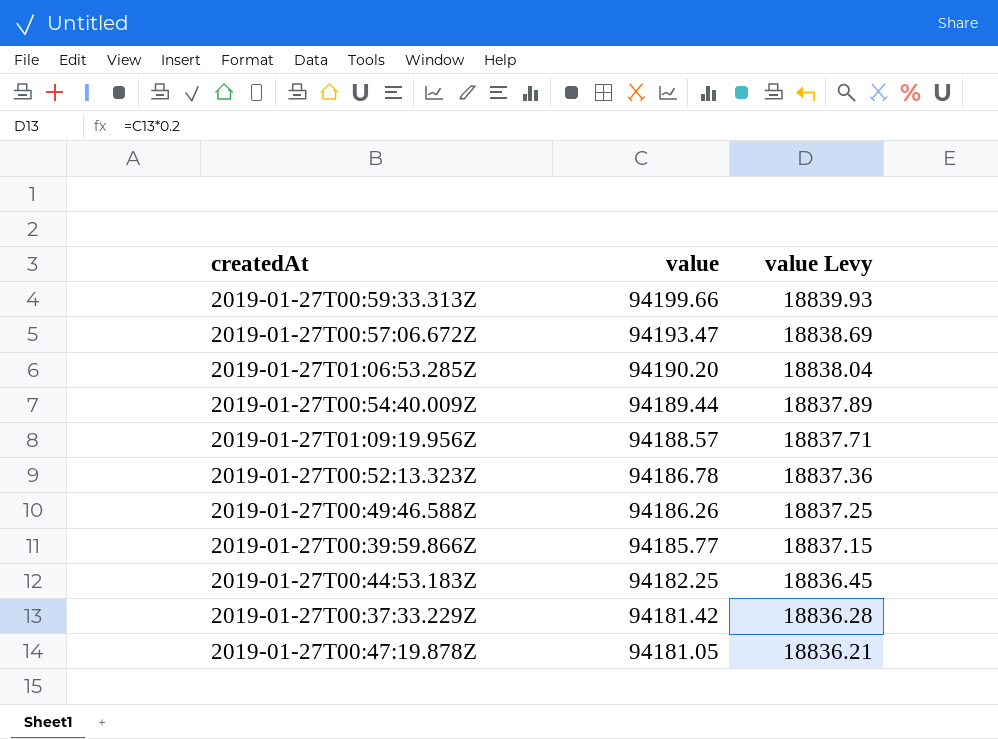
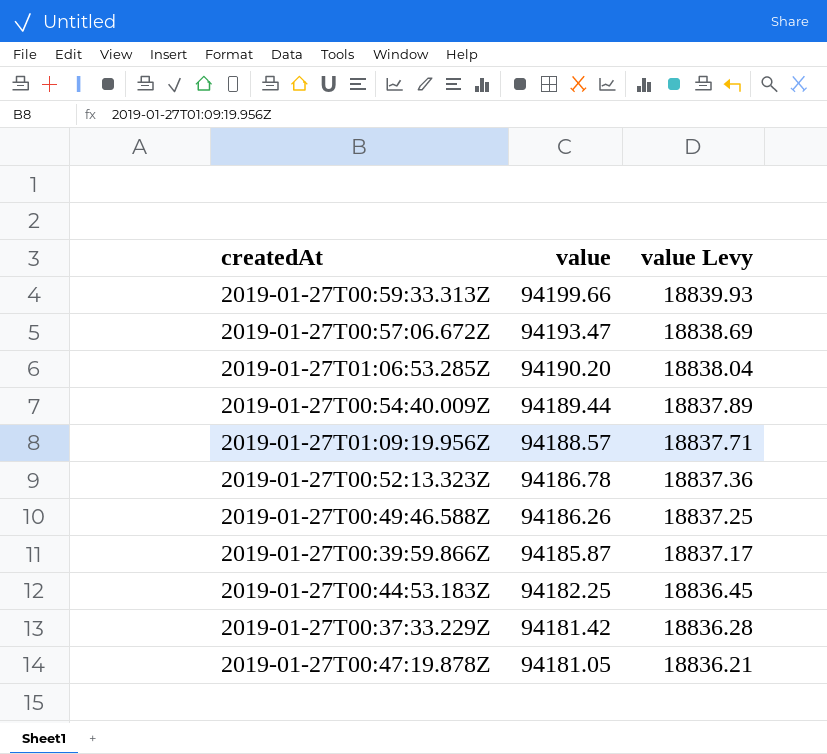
2019-01-27T00:39:59.866Z | value: 94185.77 -> 94185.87
2019-01-27T00:39:59.866Z | value Levy: 18837.15 -> 18837.17

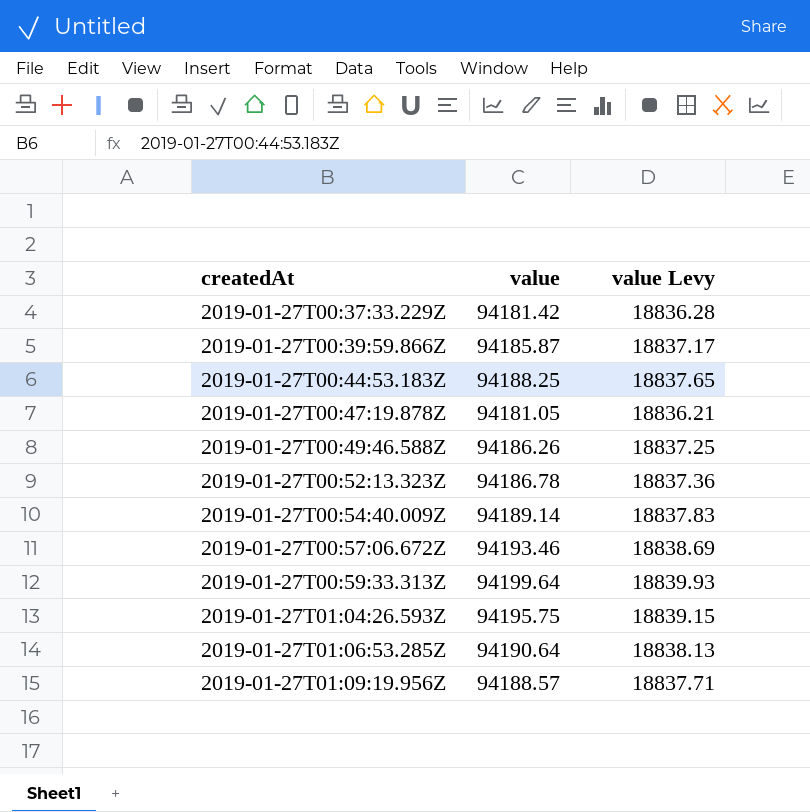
row order: value descending -> createdAt ascending
2019-01-27T00:44:53.183Z | value: 94182.25 -> 94188.25
2019-01-27T00:44:53.183Z | value Levy: 18836.45 -> 18837.65
2019-01-27T00:54:40.009Z | value: 94189.44 -> 94189.14
2019-01-27T00:54:40.009Z | value Levy: 18837.89 -> 18837.83
2019-01-27T00:57:06.672Z | value: 94193.47 -> 94193.46
2019-01-27T00:59:33.313Z | value: 94199.66 -> 94199.64
row 2019-01-27T01:04:26.593Z: none -> 94195.75 | 18839.15
2019-01-27T01:06:53.285Z | value: 94190.20 -> 94190.64
2019-01-27T01:06:53.285Z | value Levy: 18838.04 -> 18838.13

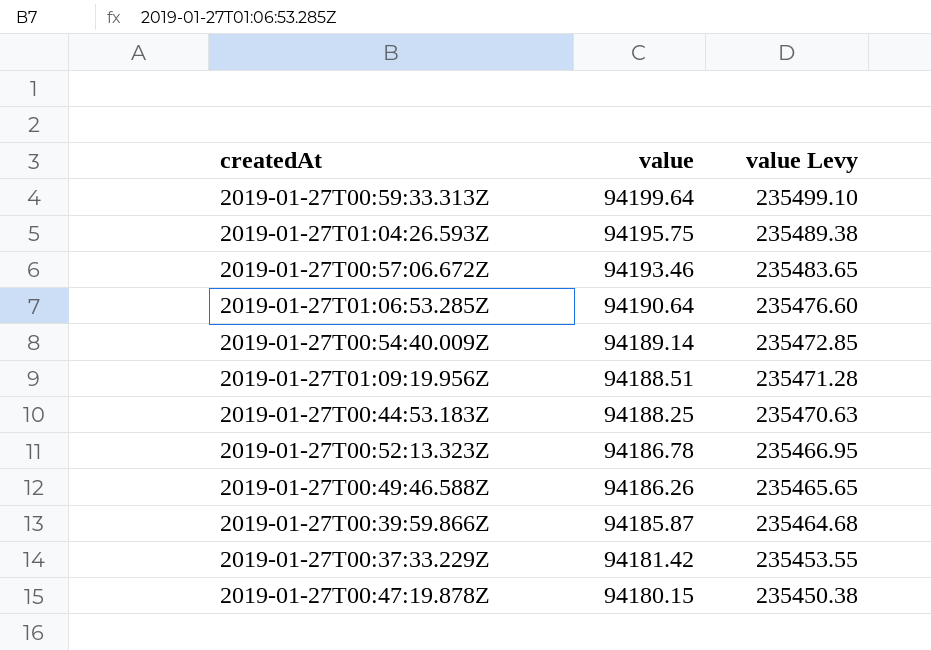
row order: createdAt ascending -> value descending
column value Levy | formula: [value] * 0.2 -> [value] * 2.5
2019-01-27T01:09:19.956Z | value: 94188.57 -> 94188.51
2019-01-27T00:47:19.878Z | value: 94181.05 -> 94180.15

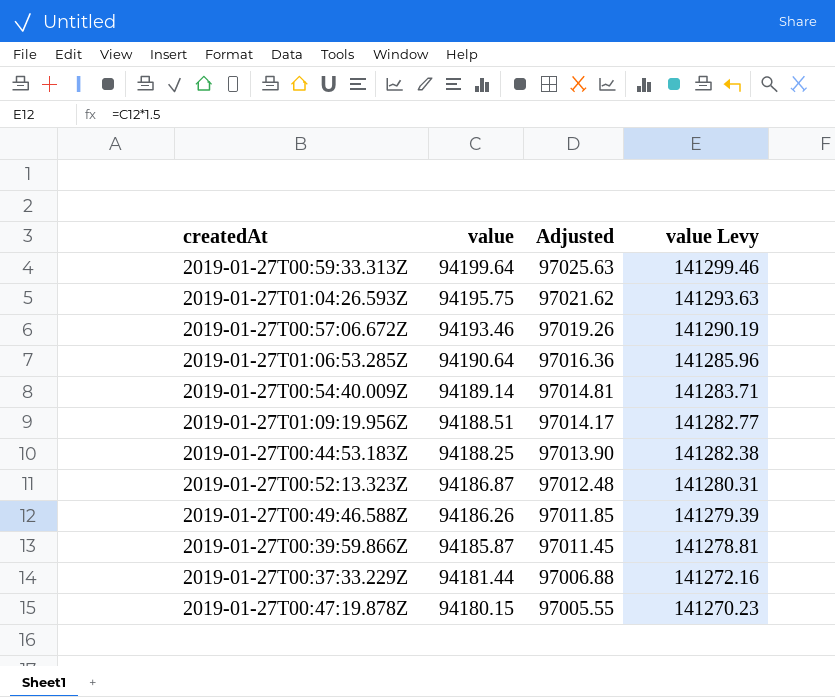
column Adjusted | formula: none -> [value] * 1.03
column value Levy | formula: [value] * 2.5 -> [value] * 1.5
2019-01-27T00:52:13.323Z | value: 94186.78 -> 94186.87
2019-01-27T00:37:33.229Z | value: 94181.42 -> 94181.44

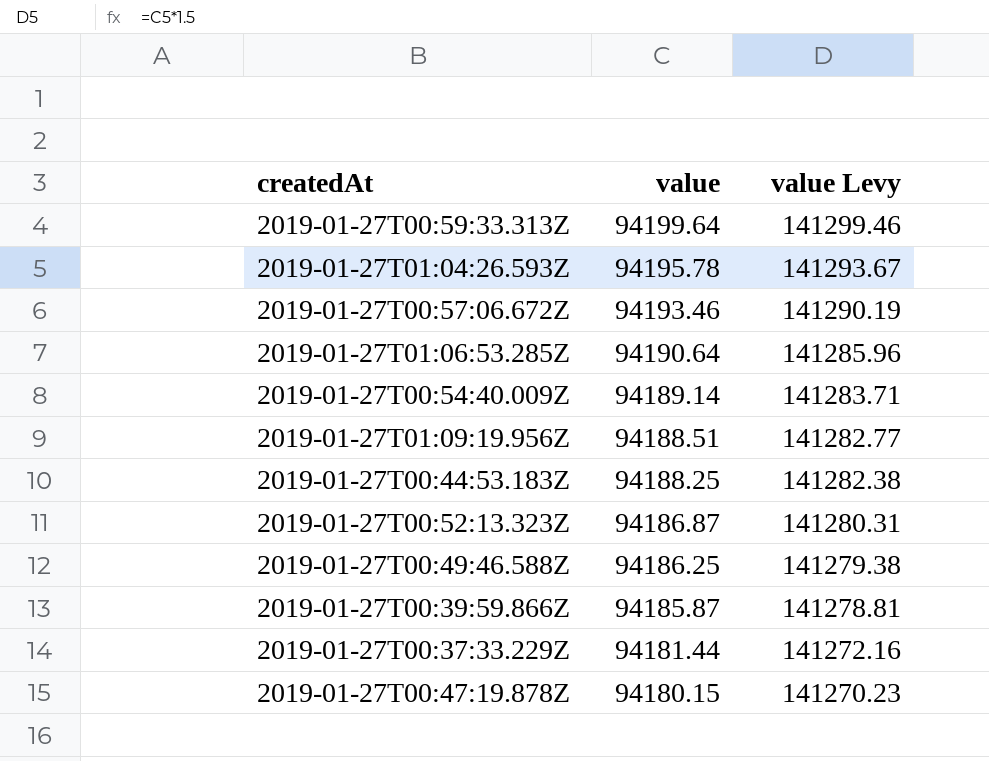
column Adjusted | formula: [value] * 1.03 -> none
2019-01-27T01:04:26.593Z | value: 94195.75 -> 94195.78
2019-01-27T01:04:26.593Z | value Levy: 141293.63 -> 141293.67
2019-01-27T00:49:46.588Z | value: 94186.26 -> 94186.25
2019-01-27T00:49:46.588Z | value Levy: 141279.39 -> 141279.38

